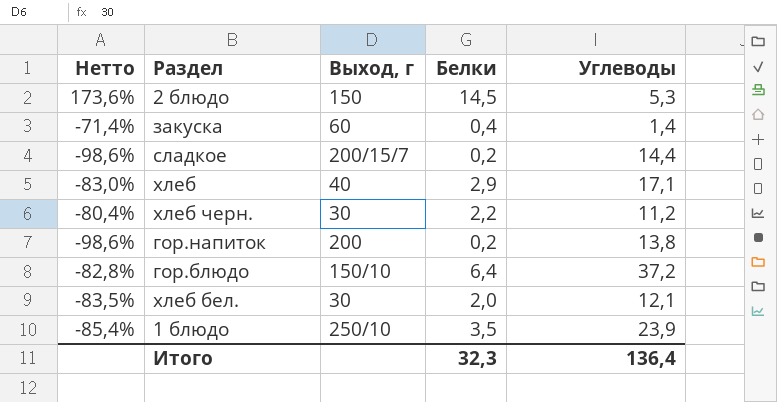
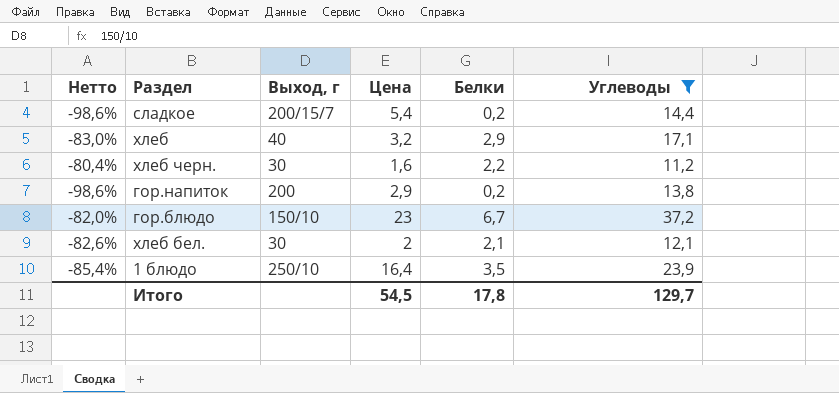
filter: none -> Углеводы >= 11,2
column Цена | position: none -> 4
гор.блюдо | Нетто: -82,8% -> -82,0%
гор.блюдо | Белки: 6,4 -> 6,7
хлеб бел. | Нетто: -83,5% -> -82,6%
хлеб бел. | Белки: 2,0 -> 2,1
Итого | Белки: 32,3 -> 17,8
Итого | Углеводы: 136,4 -> 129,7

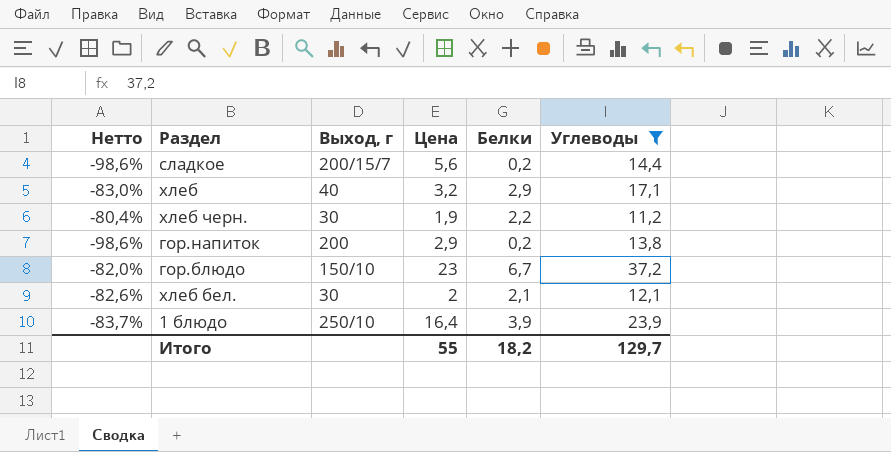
сладкое | Цена: 5,4 -> 5,6
хлеб черн. | Цена: 1,6 -> 1,9
1 блюдо | Нетто: -85,4% -> -83,7%
1 блюдо | Белки: 3,5 -> 3,9
Итого | Цена: 54,5 -> 55
Итого | Белки: 17,8 -> 18,2

